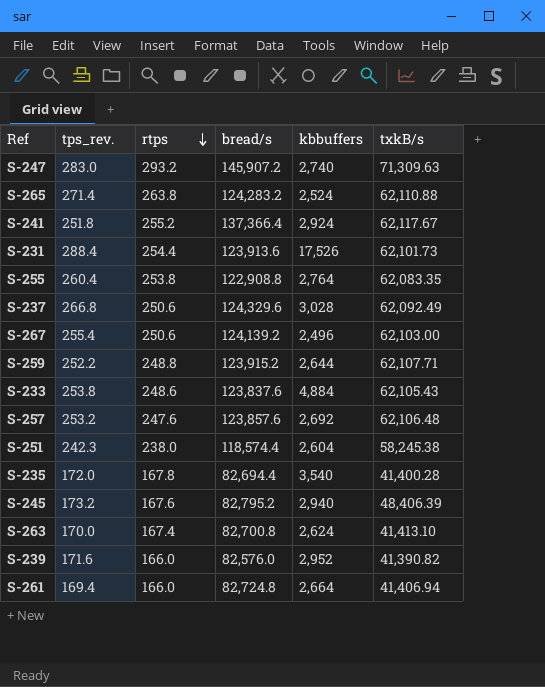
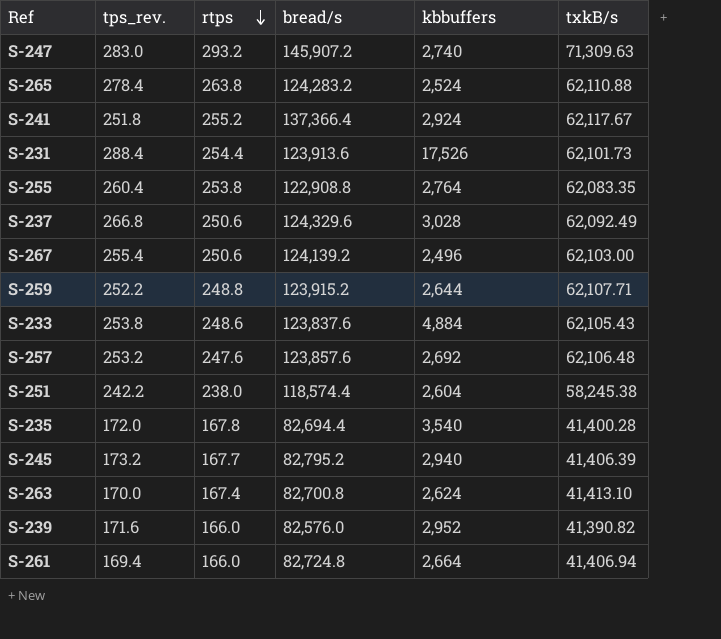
S-265 | tps_rev.: 271.4 -> 278.4
S-251 | tps_rev.: 242.3 -> 242.2
S-245 | rtps: 167.6 -> 167.7
S-245 | txkB/s: 48,406.39 -> 41,406.39

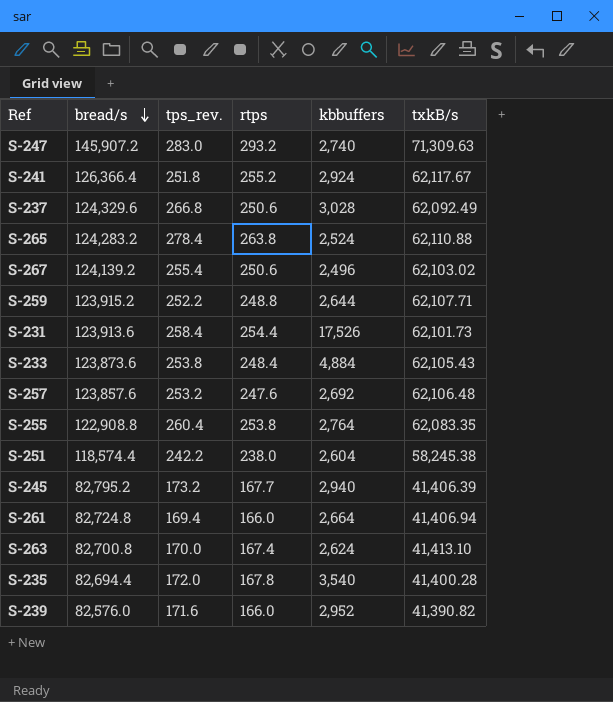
row order: rtps descending -> bread/s descending
column bread/s | position: 4 -> 2
S-241 | bread/s: 137,366.4 -> 126,366.4
S-267 | txkB/s: 62,103.00 -> 62,103.02
S-231 | tps_rev.: 288.4 -> 258.4
S-233 | bread/s: 123,837.6 -> 123,873.6
S-233 | rtps: 248.6 -> 248.4

